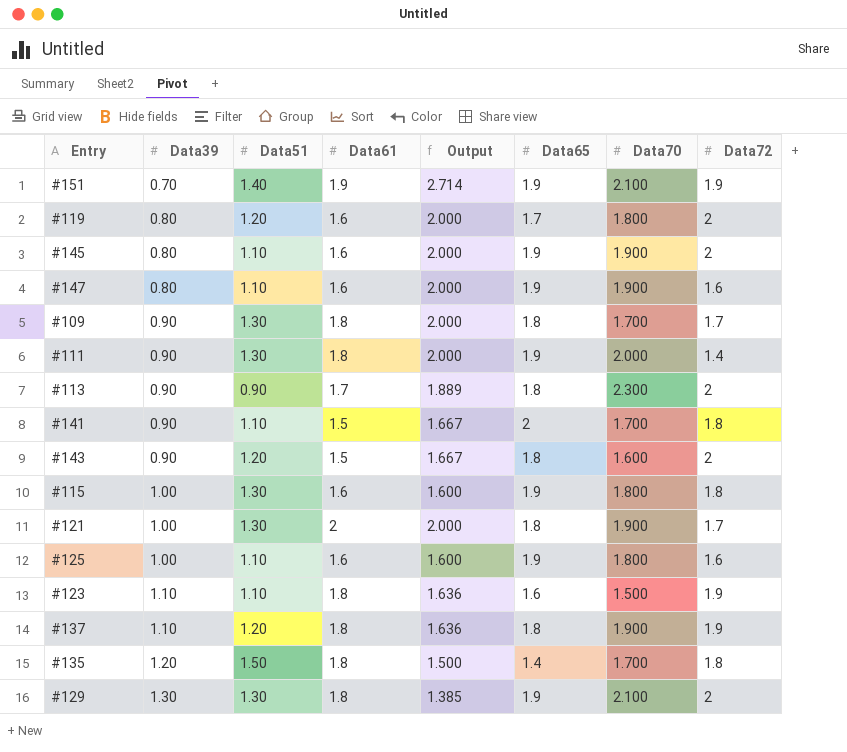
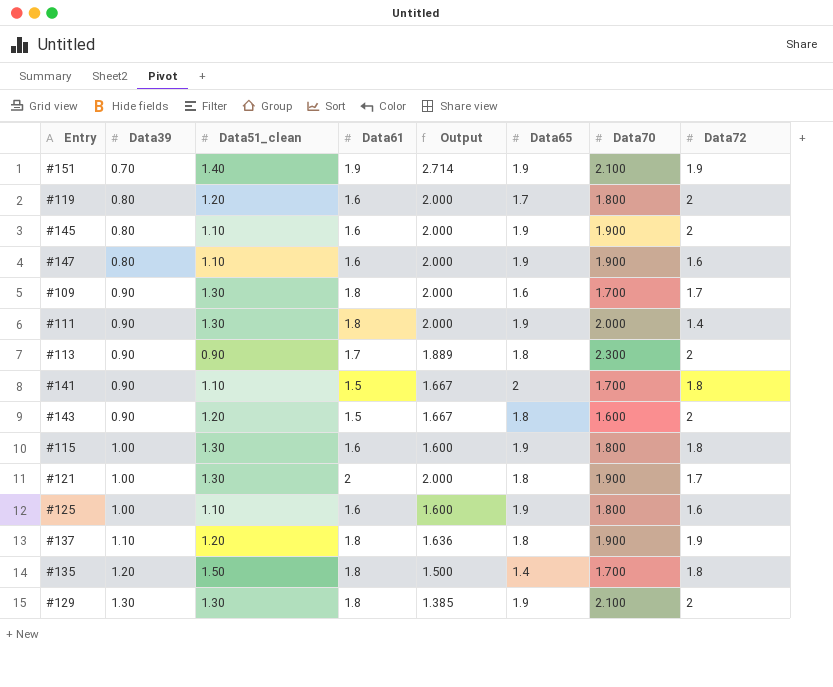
column name: Data51 -> Data51_clean
row #123: 1.10 | 1.10 | 1.8 | 1.636 | 1.6 | 1.500 | 1.9 -> none
#109 | Data65: 1.8 -> 1.6

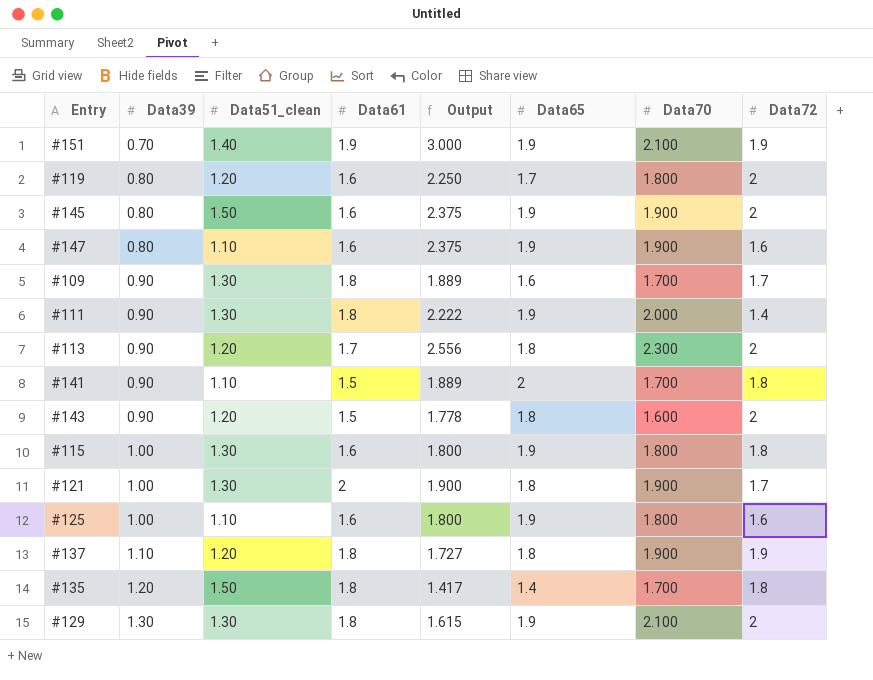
column Output | formula: [Data61] / [Data39] -> [Data70] / [Data39]
#145 | Data51_clean: 1.10 -> 1.50
#113 | Data51_clean: 0.90 -> 1.20

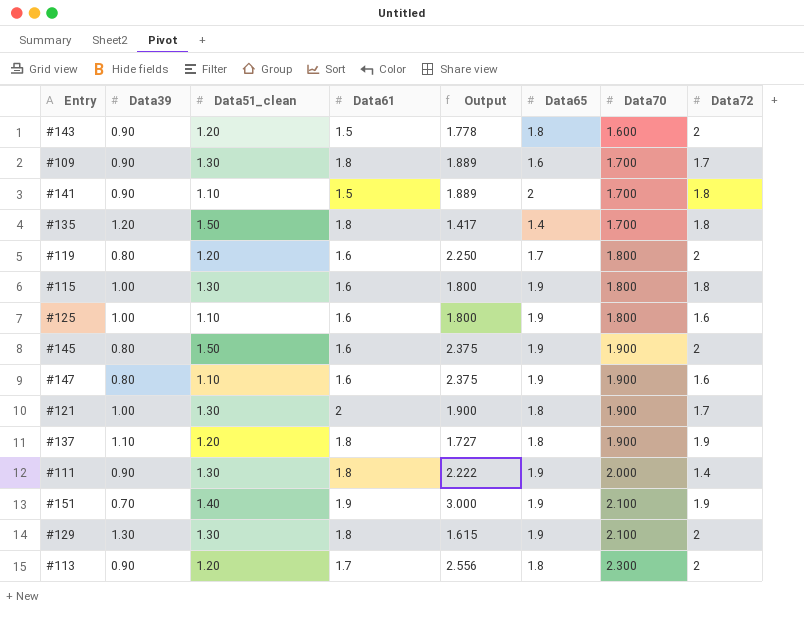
row order: Data39 ascending -> Data70 ascending

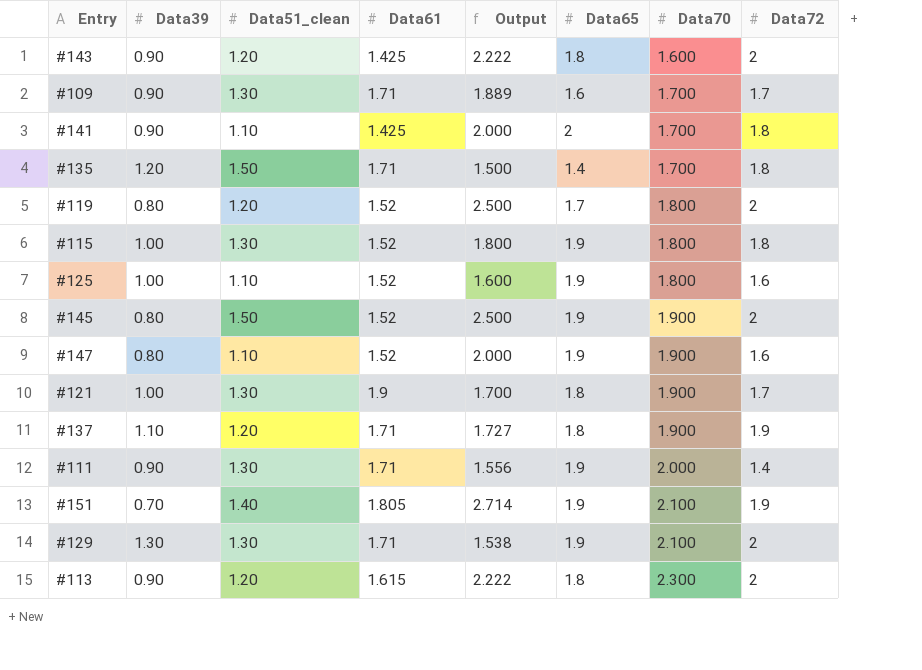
column Output | formula: [Data70] / [Data39] -> [Data72] / [Data39]
#143 | Data61: 1.5 -> 1.425
#109 | Data61: 1.8 -> 1.71
#141 | Data61: 1.5 -> 1.425
#135 | Data61: 1.8 -> 1.71
#119 | Data61: 1.6 -> 1.52
#115 | Data61: 1.6 -> 1.52
#125 | Data61: 1.6 -> 1.52
#145 | Data61: 1.6 -> 1.52
#147 | Data61: 1.6 -> 1.52
#121 | Data61: 2 -> 1.9
#137 | Data61: 1.8 -> 1.71
#111 | Data61: 1.8 -> 1.71
#151 | Data61: 1.9 -> 1.805
#129 | Data61: 1.8 -> 1.71
#113 | Data61: 1.7 -> 1.615

